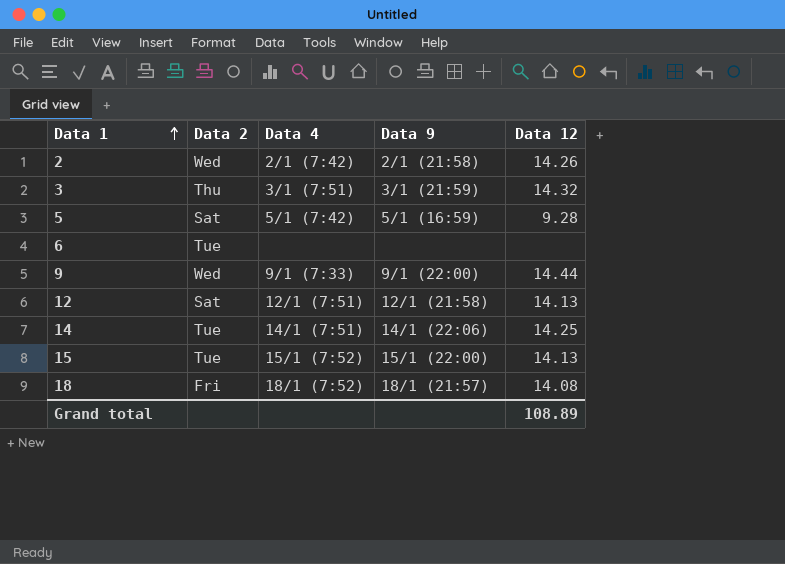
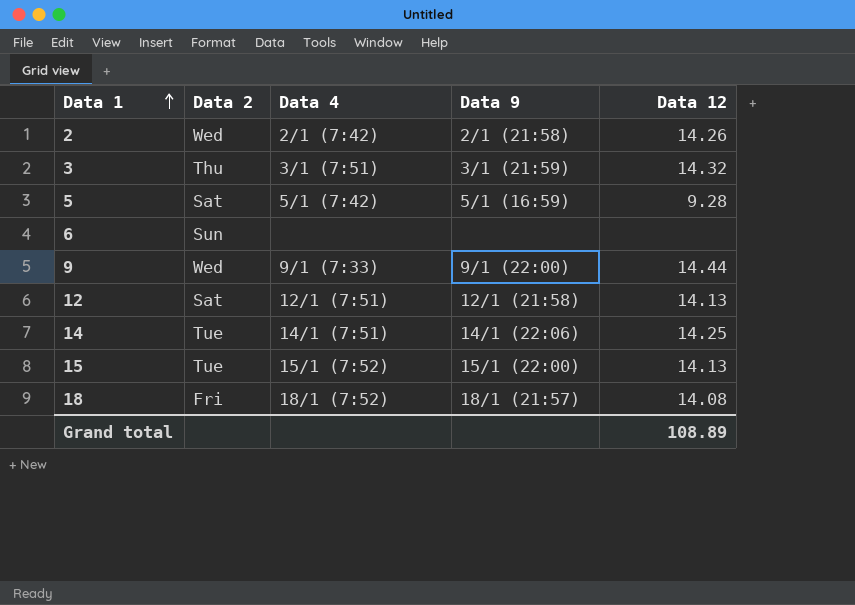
6 | Data 2: Tue -> Sun

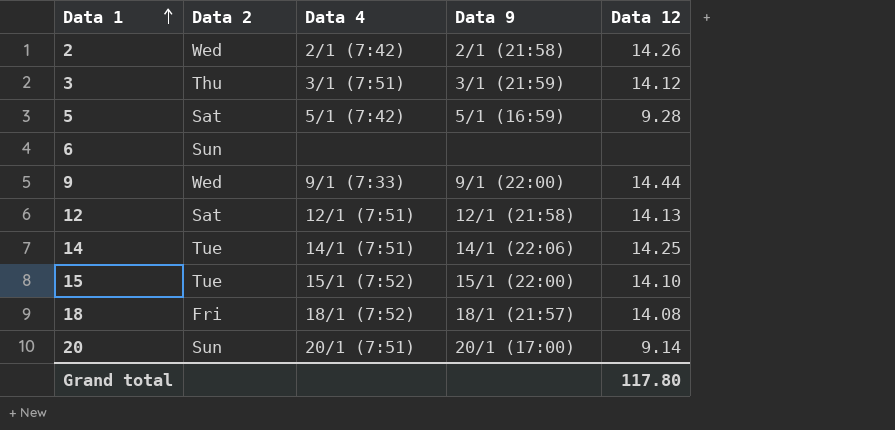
3 | Data 12: 14.32 -> 14.12
15 | Data 12: 14.13 -> 14.10
row 20: none -> Sun | 20/1 (7:51) | 20/1 (17:00) | 9.14
Grand total | Data 12: 108.89 -> 117.80

